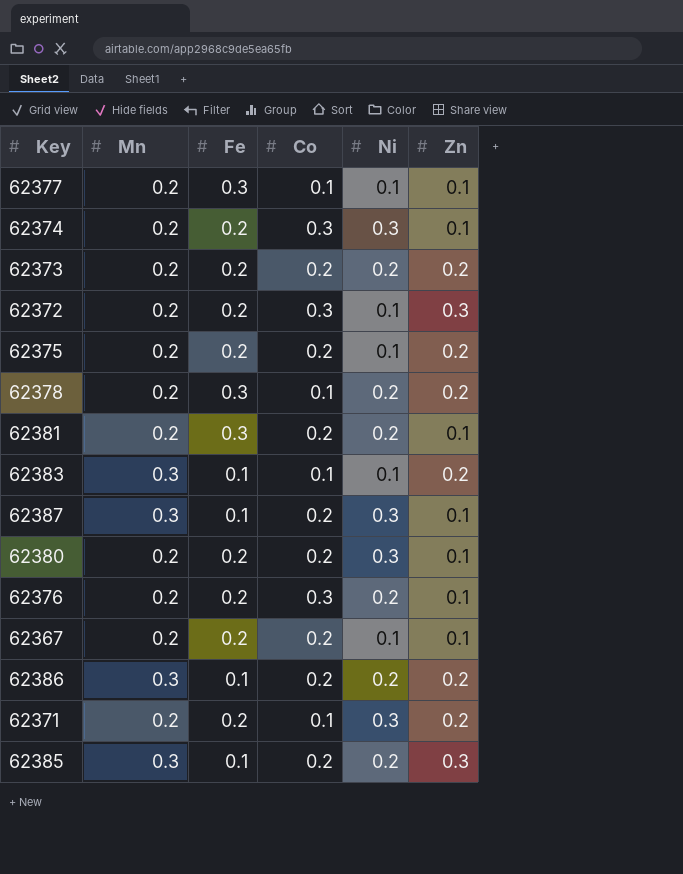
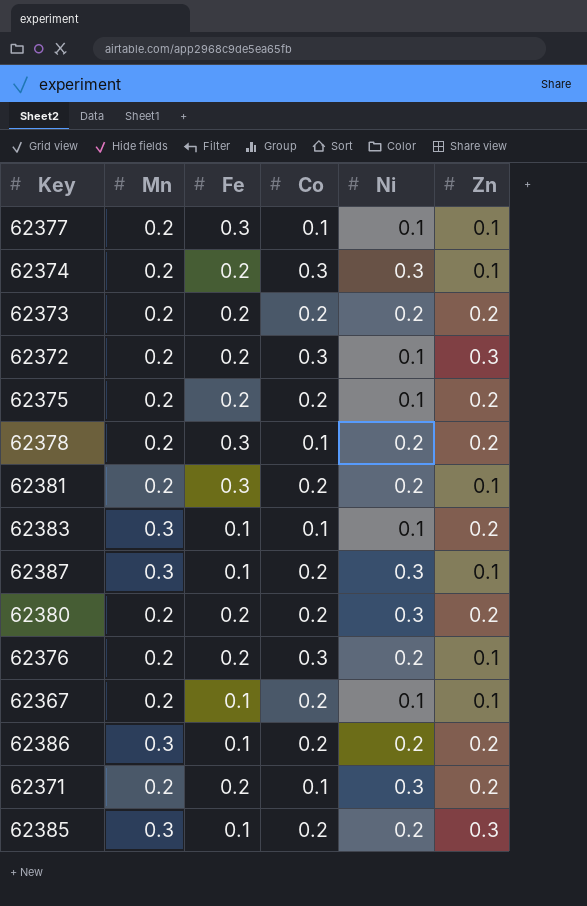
62380 | Zn: 0.1 -> 0.2
62367 | Fe: 0.2 -> 0.1

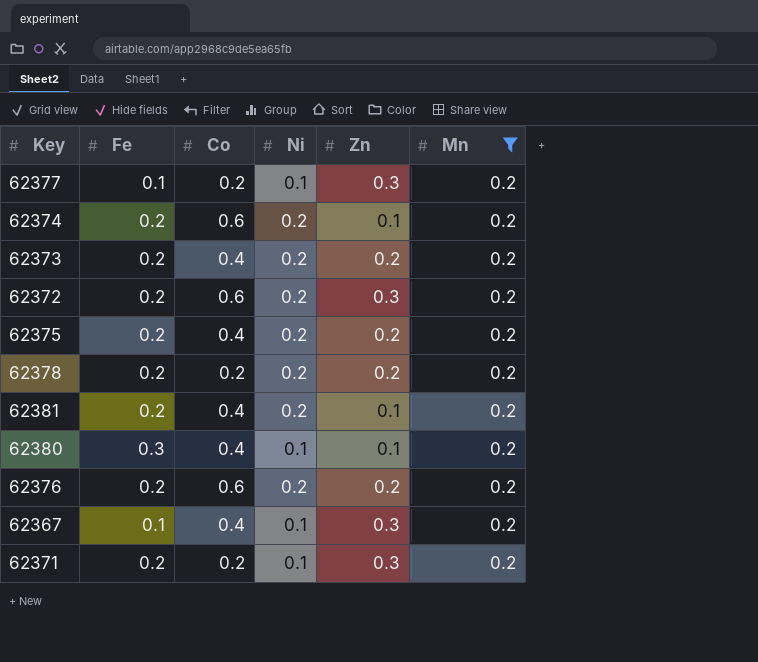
filter: none -> Mn = 0.2
column Mn | position: 2 -> 6
62377 | Fe: 0.3 -> 0.1
62377 | Co: 0.1 -> 0.2
62377 | Zn: 0.1 -> 0.3
62374 | Co: 0.3 -> 0.6
62374 | Ni: 0.3 -> 0.2
62373 | Co: 0.2 -> 0.4
62372 | Co: 0.3 -> 0.6
62372 | Ni: 0.1 -> 0.2
62375 | Co: 0.2 -> 0.4
62375 | Ni: 0.1 -> 0.2
62378 | Fe: 0.3 -> 0.2
62378 | Co: 0.1 -> 0.2
62381 | Fe: 0.3 -> 0.2
62381 | Co: 0.2 -> 0.4
62380 | Fe: 0.2 -> 0.3
62380 | Co: 0.2 -> 0.4
62380 | Ni: 0.3 -> 0.1
62380 | Zn: 0.2 -> 0.1
62376 | Co: 0.3 -> 0.6
62376 | Zn: 0.1 -> 0.2
62367 | Co: 0.2 -> 0.4
62367 | Zn: 0.1 -> 0.3
62371 | Co: 0.1 -> 0.2
62371 | Ni: 0.3 -> 0.1
62371 | Zn: 0.2 -> 0.3

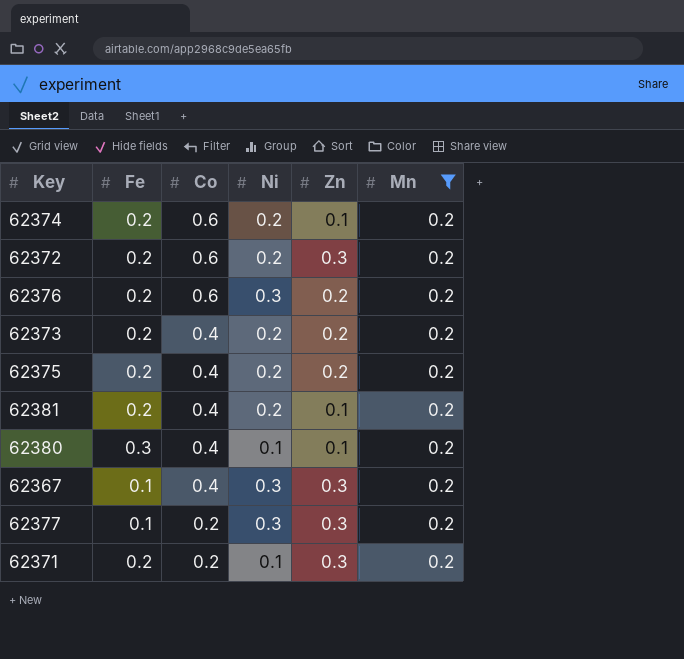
row order: none -> Co descending
row 62378: 0.2 | 0.2 | 0.2 | 0.2 | 0.2 -> none
62376 | Ni: 0.2 -> 0.3
62367 | Ni: 0.1 -> 0.3
62377 | Ni: 0.1 -> 0.3

